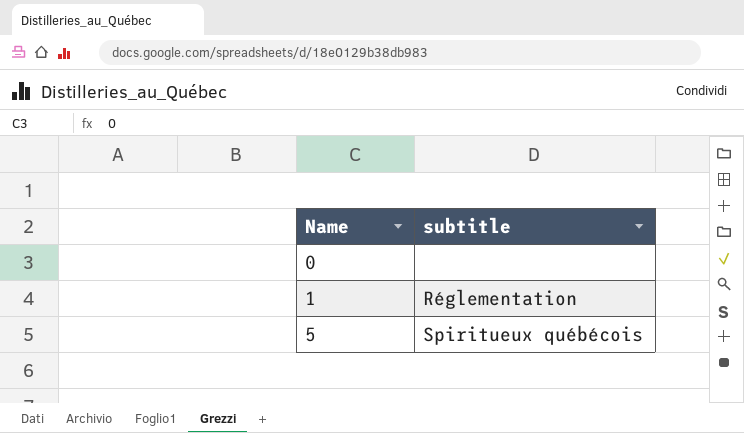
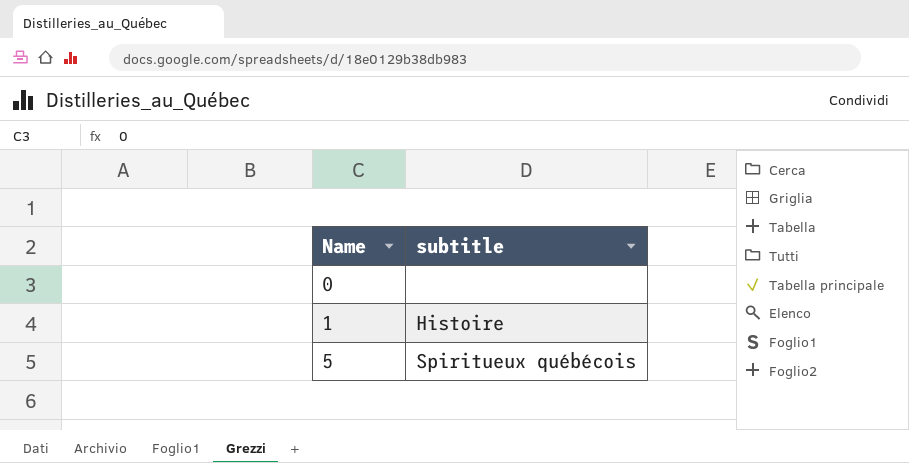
1 | subtitle: Réglementation -> Histoire

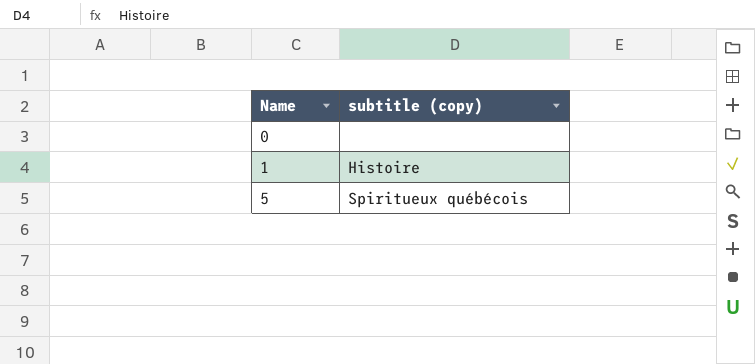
column name: subtitle -> subtitle (copy)

